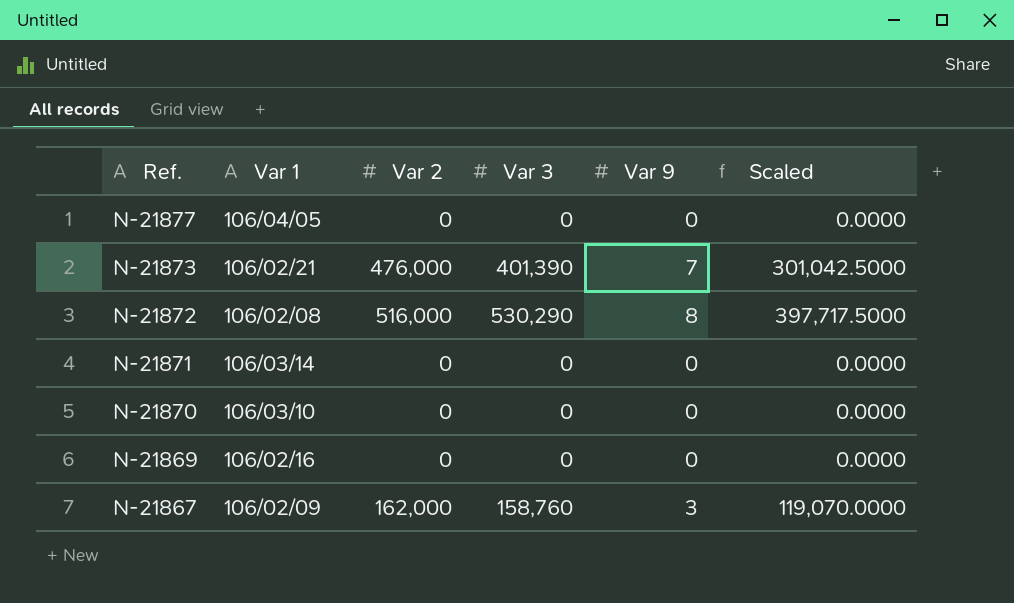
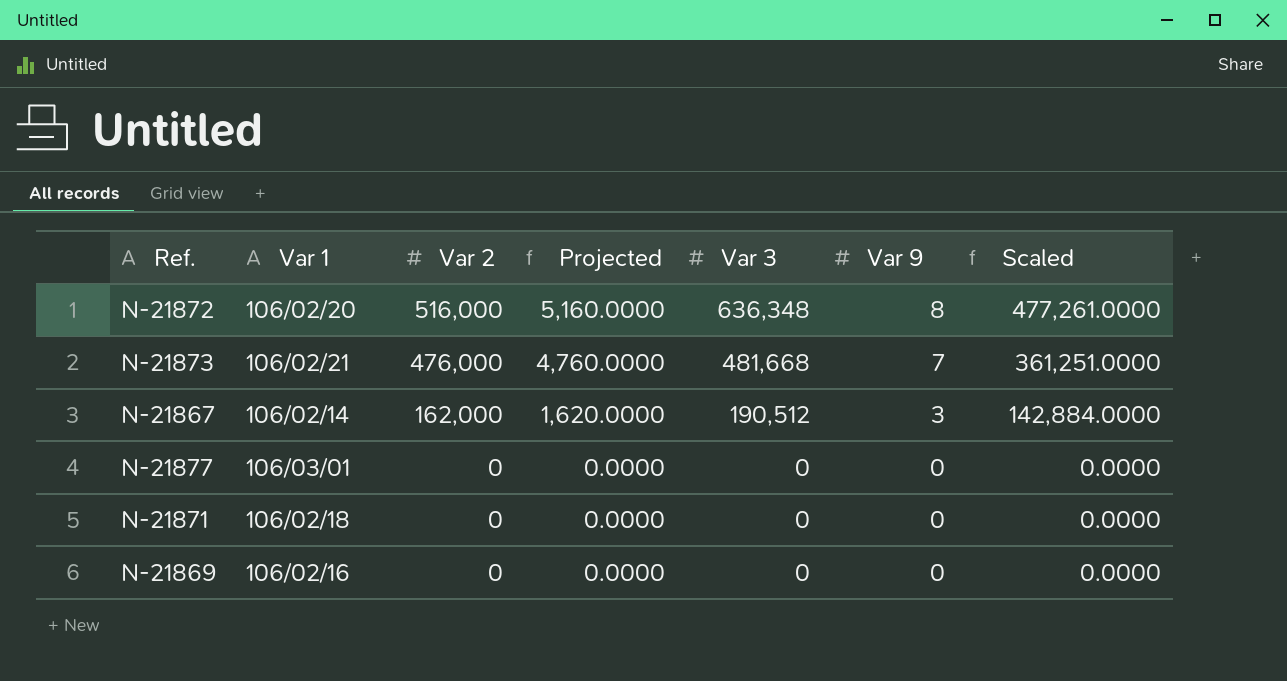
row order: Ref. descending -> Var 2 descending
column Projected | formula: none -> [Var 2] * 0.01
row N-21870: 106/03/10 | 0 | 0 | 0 | 0.0000 -> none
N-21872 | Var 1: 106/02/08 -> 106/02/20
N-21872 | Var 3: 530,290 -> 636,348
N-21872 | Scaled: 397,717.5000 -> 477,261.0000
N-21873 | Var 3: 401,390 -> 481,668
N-21873 | Scaled: 301,042.5000 -> 361,251.0000
N-21867 | Var 1: 106/02/09 -> 106/02/14
N-21867 | Var 3: 158,760 -> 190,512
N-21867 | Scaled: 119,070.0000 -> 142,884.0000
N-21877 | Var 1: 106/04/05 -> 106/03/01
N-21871 | Var 1: 106/03/14 -> 106/02/18

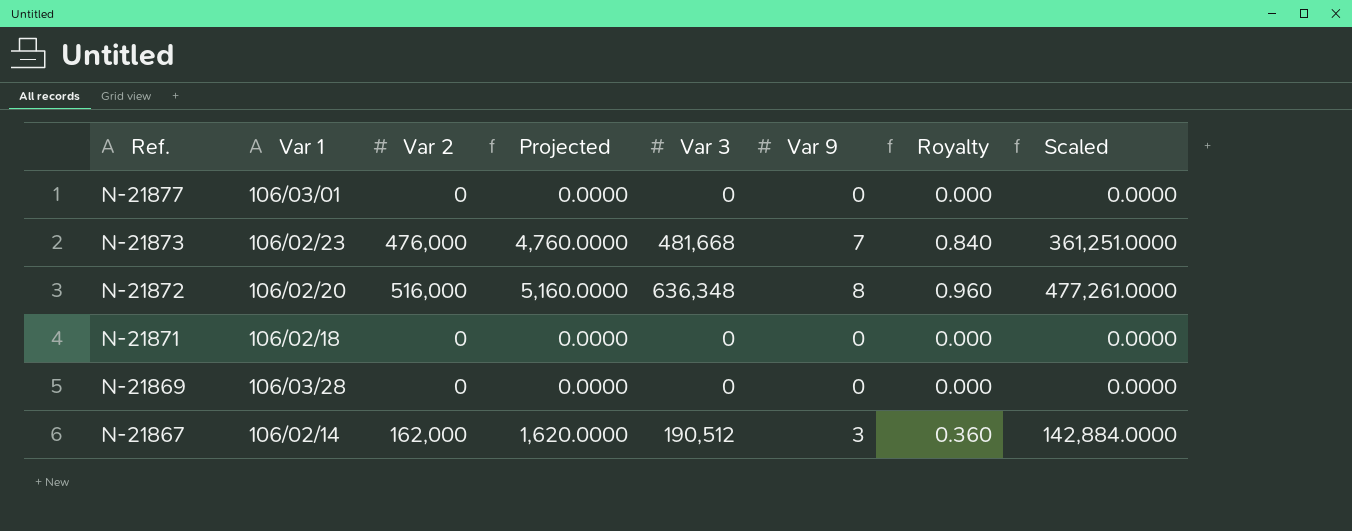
row order: Var 2 descending -> Ref. descending
column Royalty | formula: none -> [Var 9] * 0.12
N-21873 | Var 1: 106/02/21 -> 106/02/23
N-21869 | Var 1: 106/02/16 -> 106/03/28

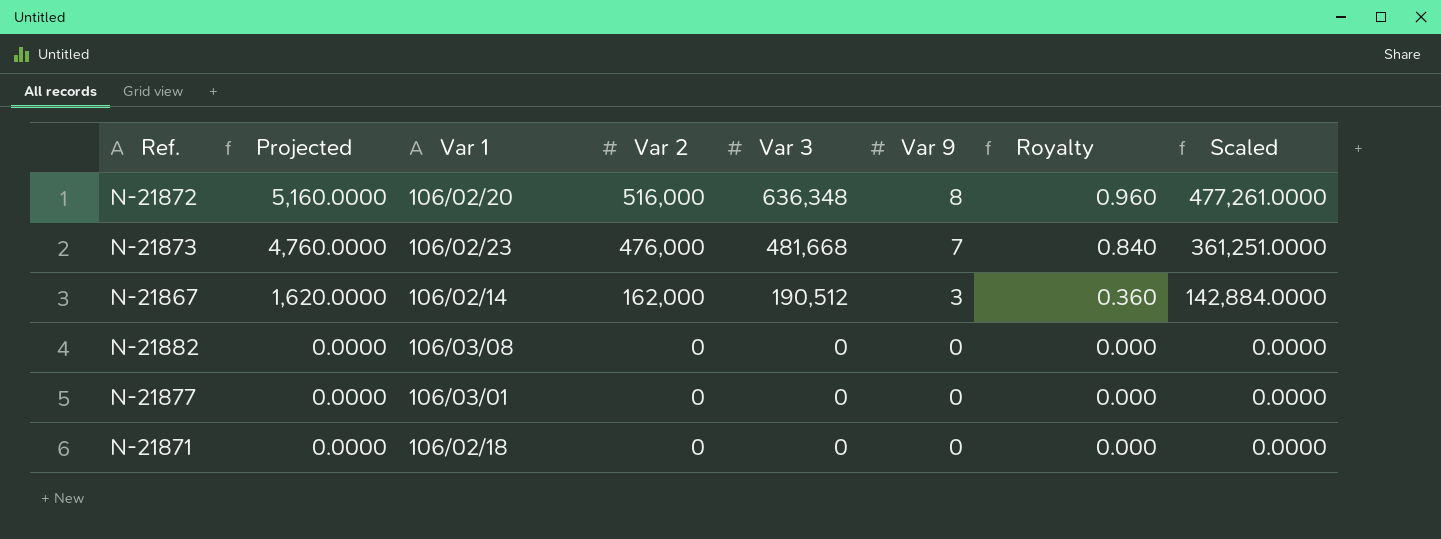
row order: Ref. descending -> Projected descending
column Projected | position: 4 -> 2
row N-21869: 106/03/28 | 0 | 0.0000 | 0 | 0 | 0.000 | 0.0000 -> none
row N-21882: none -> 0.0000 | 106/03/08 | 0 | 0 | 0 | 0.000 | 0.0000

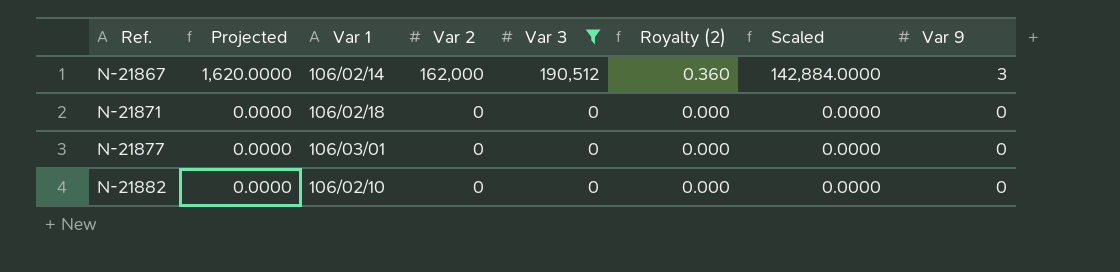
filter: none -> Var 3 <= 190,512
row order: Projected descending -> Ref. ascending
column name: Royalty -> Royalty (2)
column Var 9 | position: 6 -> 8
N-21882 | Var 1: 106/03/08 -> 106/02/10

